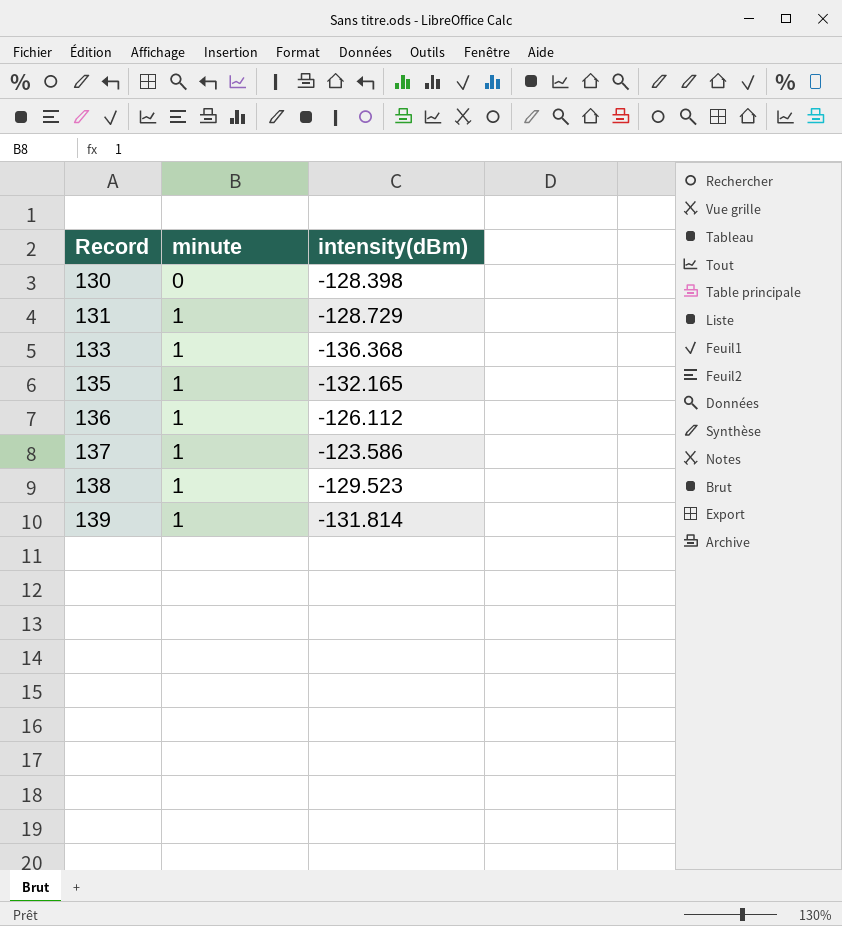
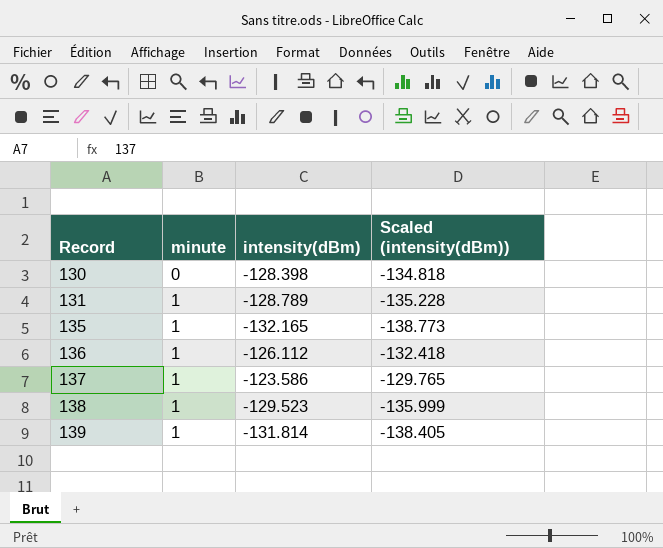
column Scaled (intensity(dBm)) | formula: none -> [intensity(dBm)] * 1.05
row 133: 1 | -136.368 -> none
131 | intensity(dBm): -128.729 -> -128.789

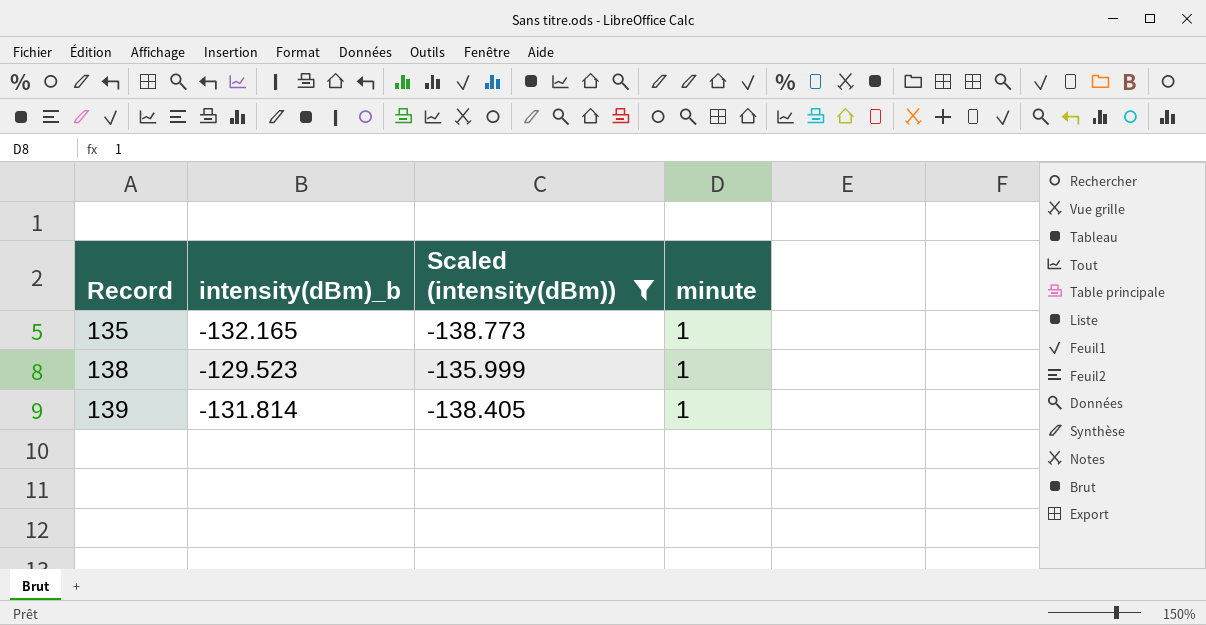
filter: none -> Scaled (intensity(dBm)) <= -135.999
column name: intensity(dBm) -> intensity(dBm)_b
column minute | position: 2 -> 4

